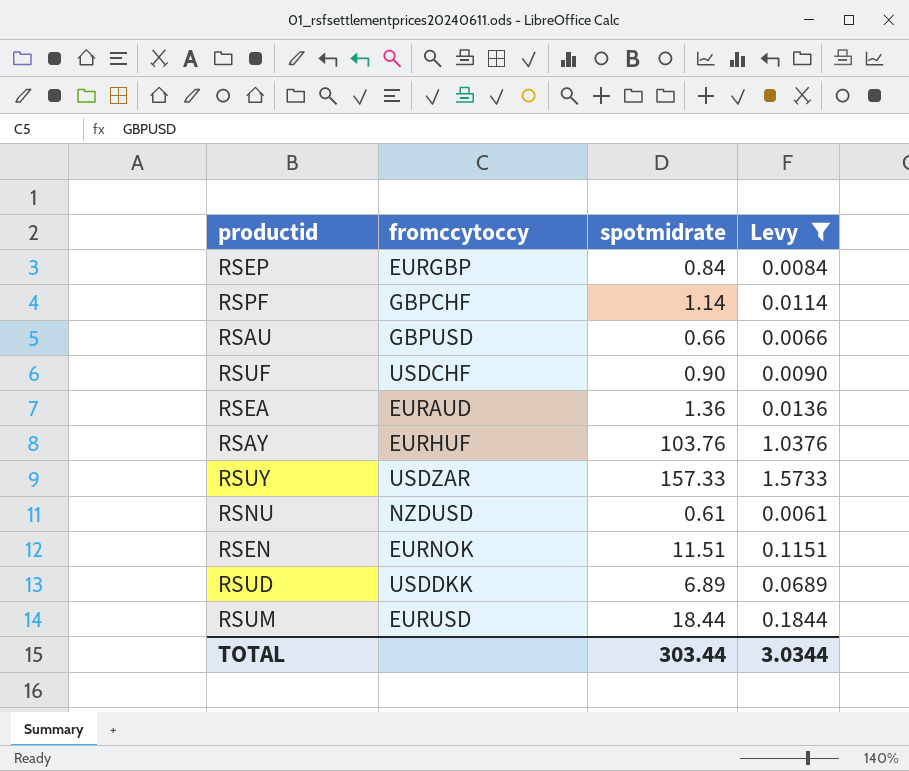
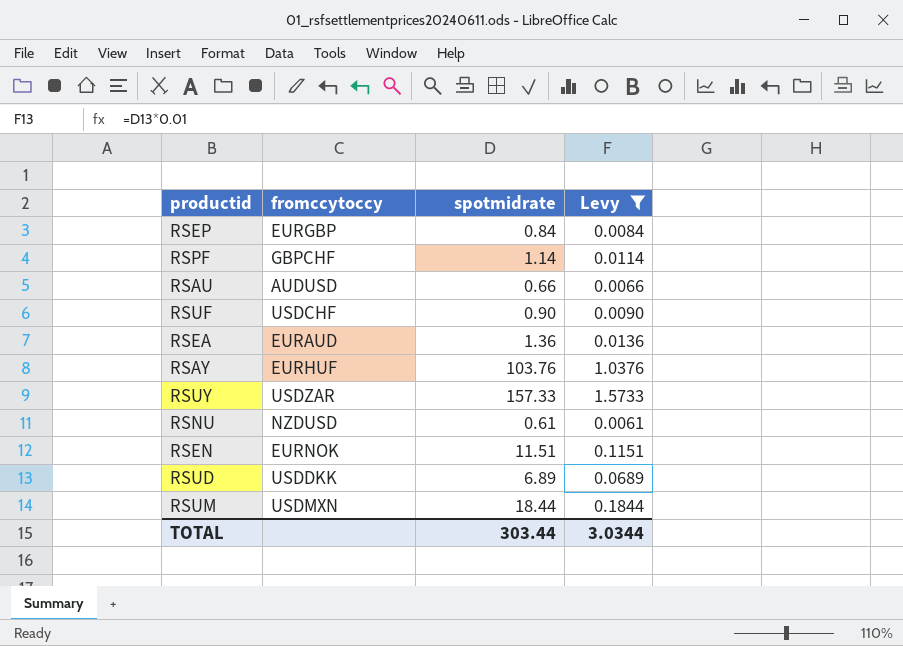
RSAU | fromccytoccy: GBPUSD -> AUDUSD
RSUM | fromccytoccy: EURUSD -> USDMXN

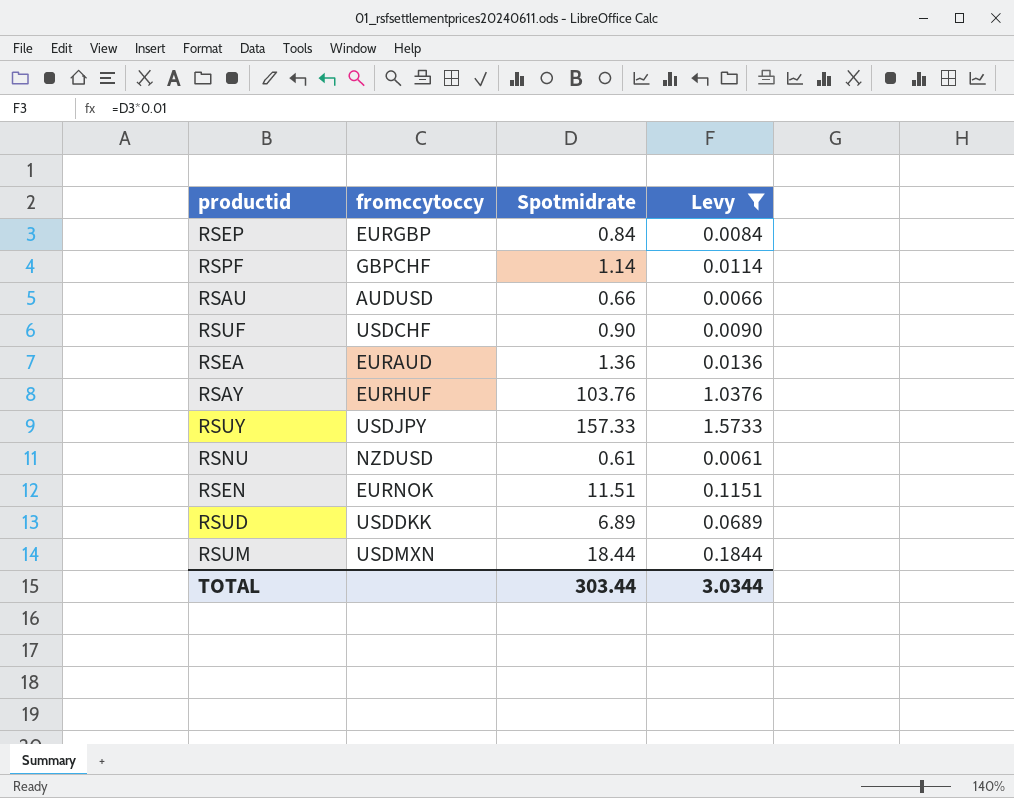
column name: spotmidrate -> Spotmidrate
RSUY | fromccytoccy: USDZAR -> USDJPY

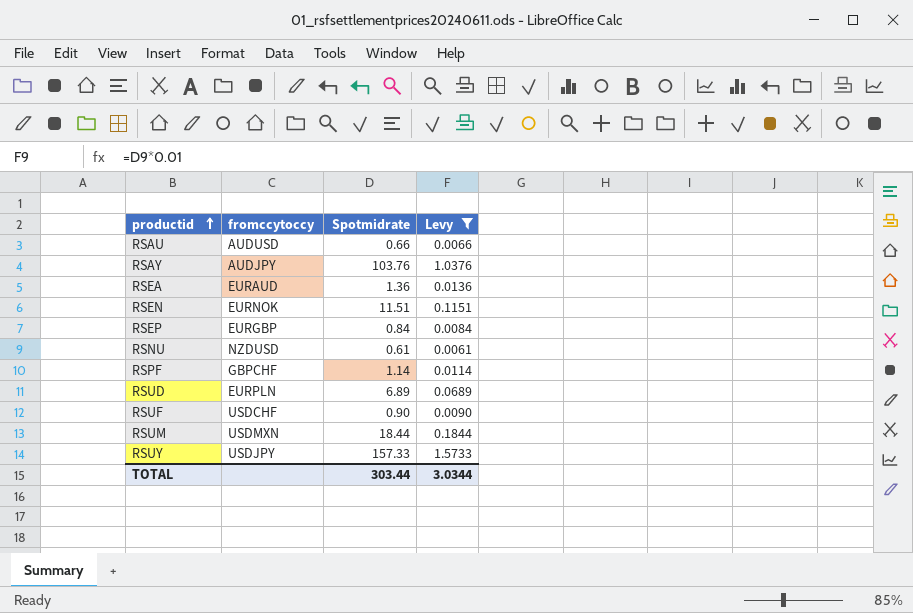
row order: none -> productid ascending
RSAY | fromccytoccy: EURHUF -> AUDJPY
RSUD | fromccytoccy: USDDKK -> EURPLN

